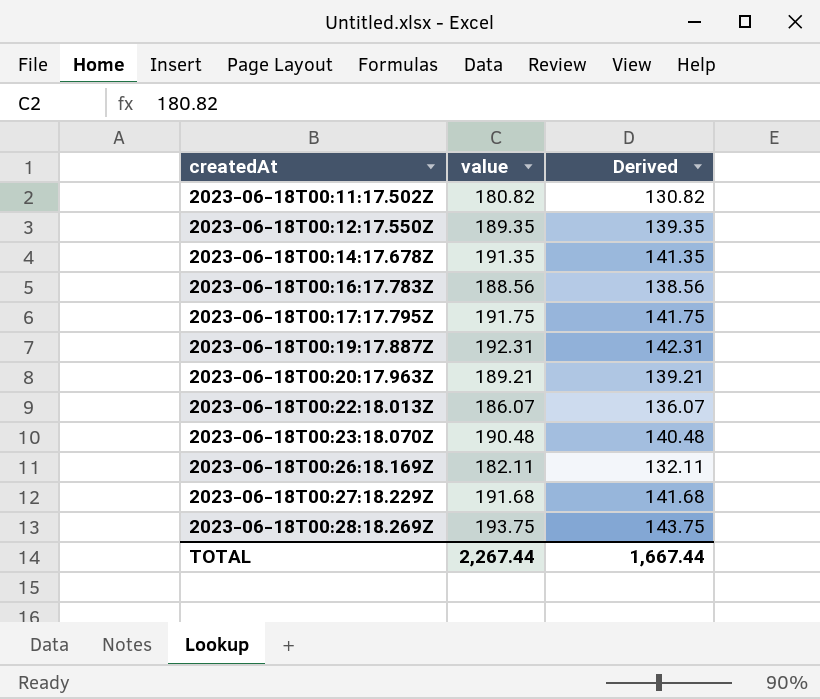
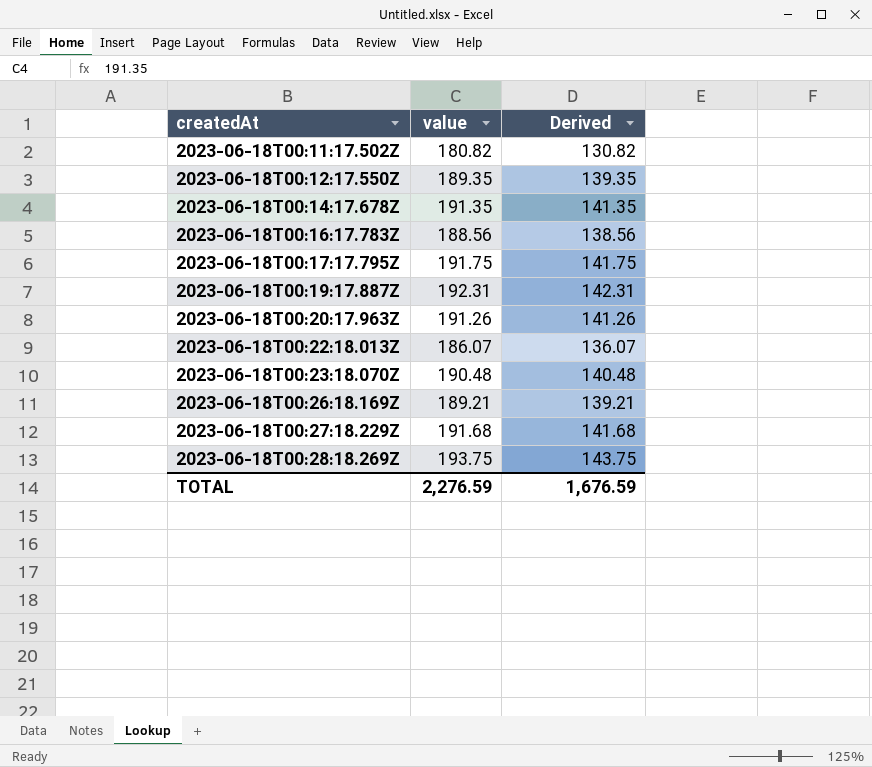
2023-06-18T00:20:17.963Z | value: 189.21 -> 191.26
2023-06-18T00:20:17.963Z | Derived: 139.21 -> 141.26
2023-06-18T00:26:18.169Z | value: 182.11 -> 189.21
2023-06-18T00:26:18.169Z | Derived: 132.11 -> 139.21
TOTAL | value: 2,267.44 -> 2,276.59
TOTAL | Derived: 1,667.44 -> 1,676.59

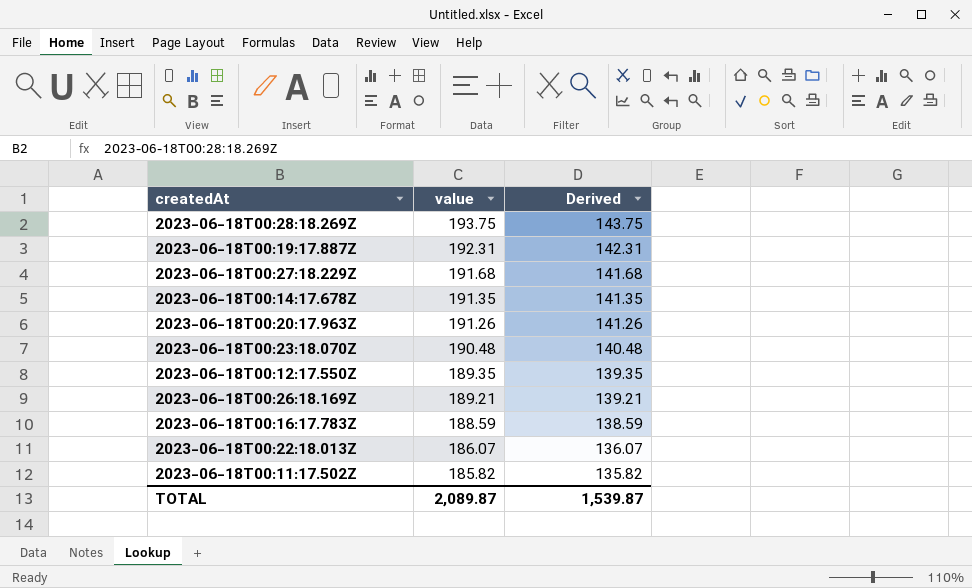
row order: createdAt ascending -> value descending
row 2023-06-18T00:17:17.795Z: 191.75 | 141.75 -> none
2023-06-18T00:16:17.783Z | value: 188.56 -> 188.59
2023-06-18T00:16:17.783Z | Derived: 138.56 -> 138.59
2023-06-18T00:11:17.502Z | value: 180.82 -> 185.82
2023-06-18T00:11:17.502Z | Derived: 130.82 -> 135.82
TOTAL | value: 2,276.59 -> 2,089.87
TOTAL | Derived: 1,676.59 -> 1,539.87

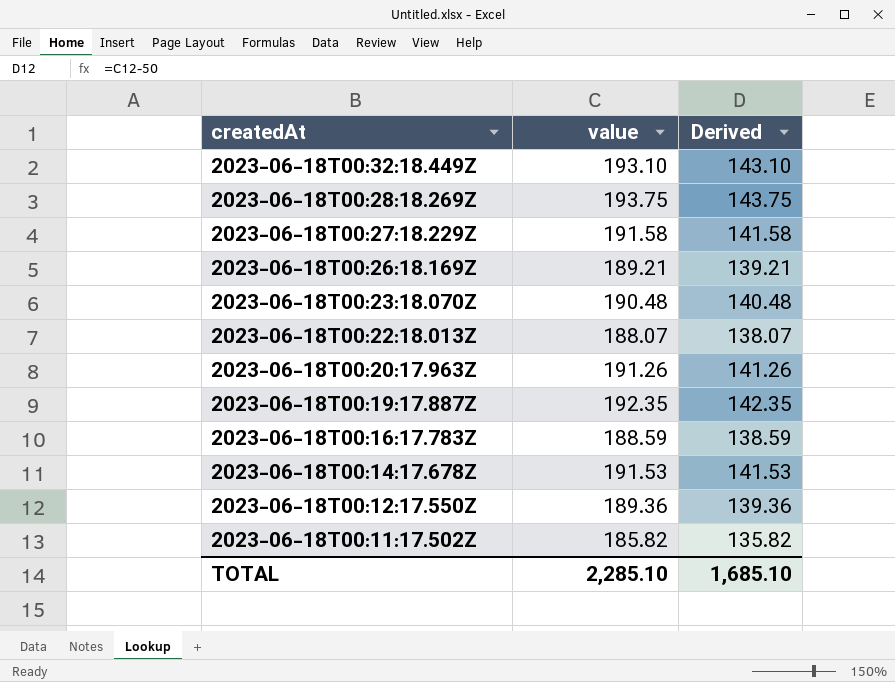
row order: value descending -> createdAt descending
row 2023-06-18T00:32:18.449Z: none -> 193.10 | 143.10
2023-06-18T00:27:18.229Z | value: 191.68 -> 191.58
2023-06-18T00:27:18.229Z | Derived: 141.68 -> 141.58
2023-06-18T00:22:18.013Z | value: 186.07 -> 188.07
2023-06-18T00:22:18.013Z | Derived: 136.07 -> 138.07
2023-06-18T00:19:17.887Z | value: 192.31 -> 192.35
2023-06-18T00:19:17.887Z | Derived: 142.31 -> 142.35
2023-06-18T00:14:17.678Z | value: 191.35 -> 191.53
2023-06-18T00:14:17.678Z | Derived: 141.35 -> 141.53
2023-06-18T00:12:17.550Z | value: 189.35 -> 189.36
2023-06-18T00:12:17.550Z | Derived: 139.35 -> 139.36
TOTAL | value: 2,089.87 -> 2,285.10
TOTAL | Derived: 1,539.87 -> 1,685.10

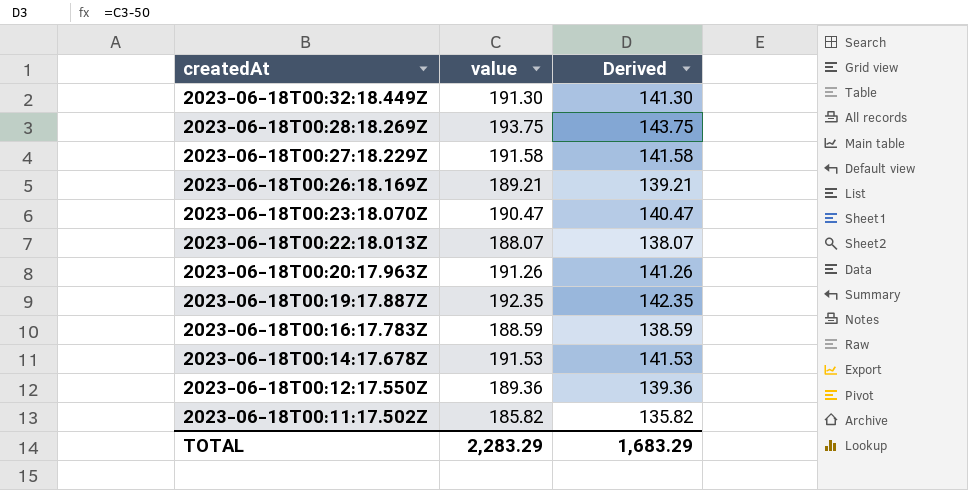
2023-06-18T00:32:18.449Z | value: 193.10 -> 191.30
2023-06-18T00:32:18.449Z | Derived: 143.10 -> 141.30
2023-06-18T00:23:18.070Z | value: 190.48 -> 190.47
2023-06-18T00:23:18.070Z | Derived: 140.48 -> 140.47
TOTAL | value: 2,285.10 -> 2,283.29
TOTAL | Derived: 1,685.10 -> 1,683.29

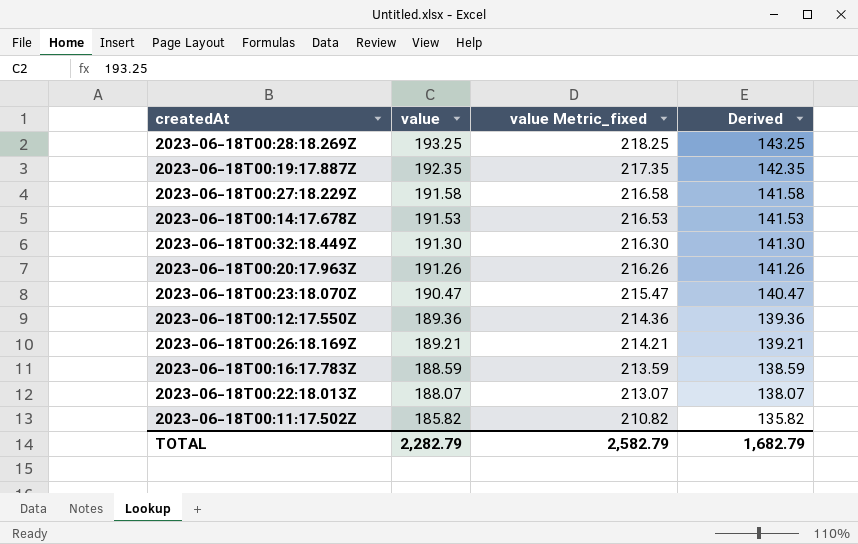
row order: createdAt descending -> value descending
column value Metric_fixed | formula: none -> [value] + 25
2023-06-18T00:28:18.269Z | value: 193.75 -> 193.25
2023-06-18T00:28:18.269Z | Derived: 143.75 -> 143.25
TOTAL | value: 2,283.29 -> 2,282.79
TOTAL | Derived: 1,683.29 -> 1,682.79

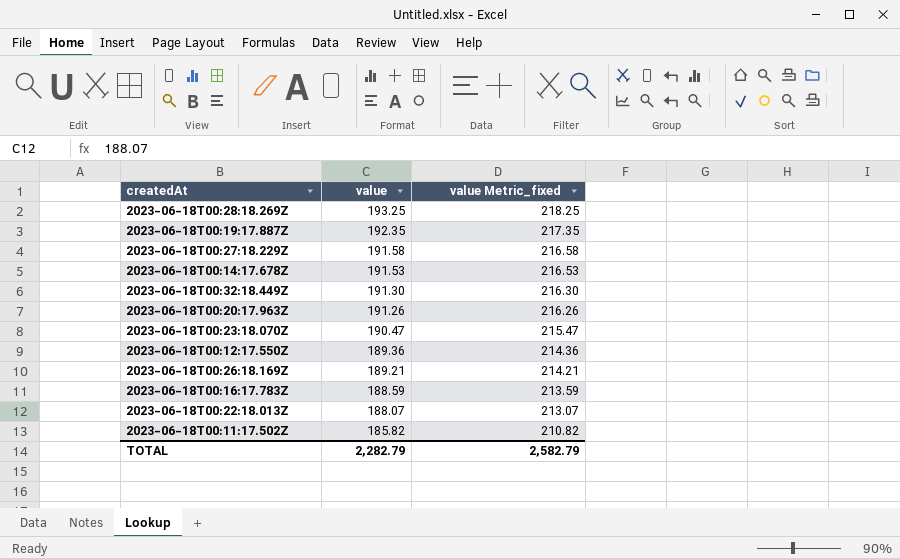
column Derived | formula: [value] - 50 -> none

